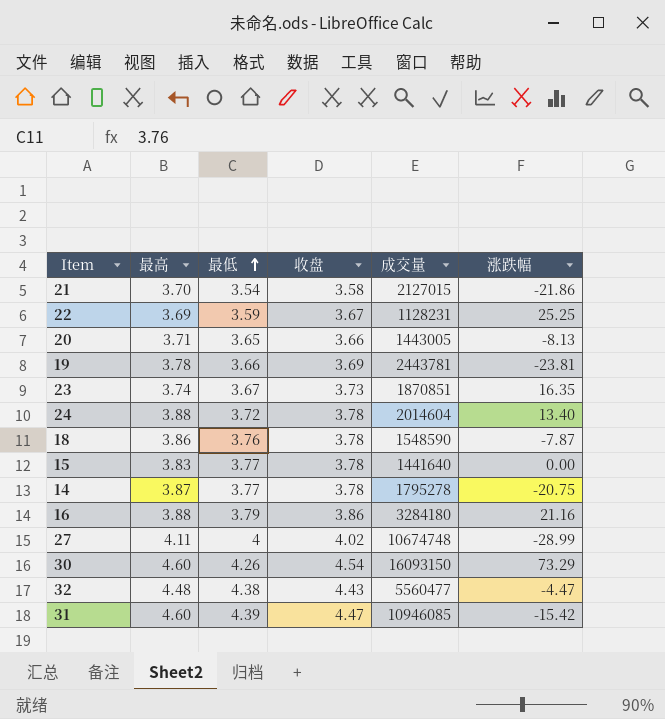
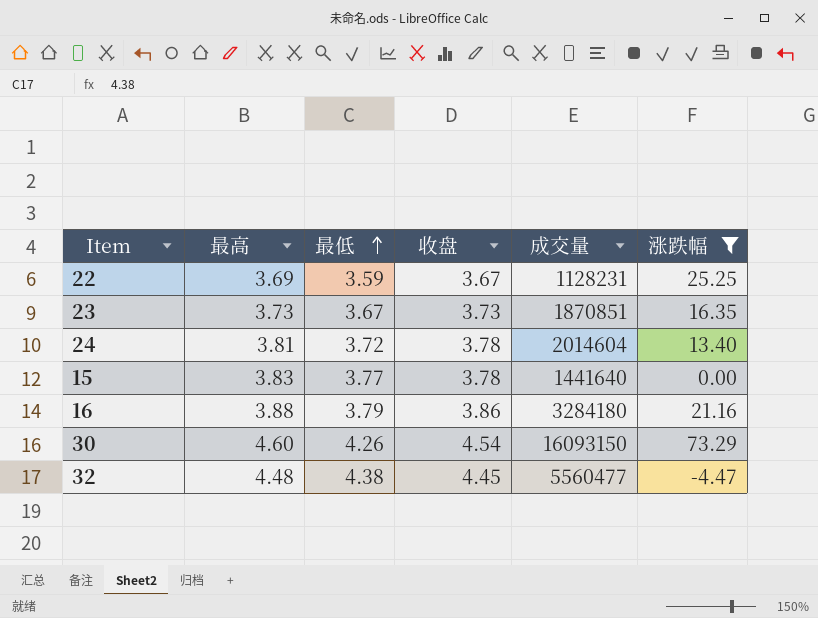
filter: none -> 涨跌幅 >= -4.47
23 | 最高: 3.74 -> 3.73
24 | 最高: 3.88 -> 3.81
32 | 收盘: 4.43 -> 4.45

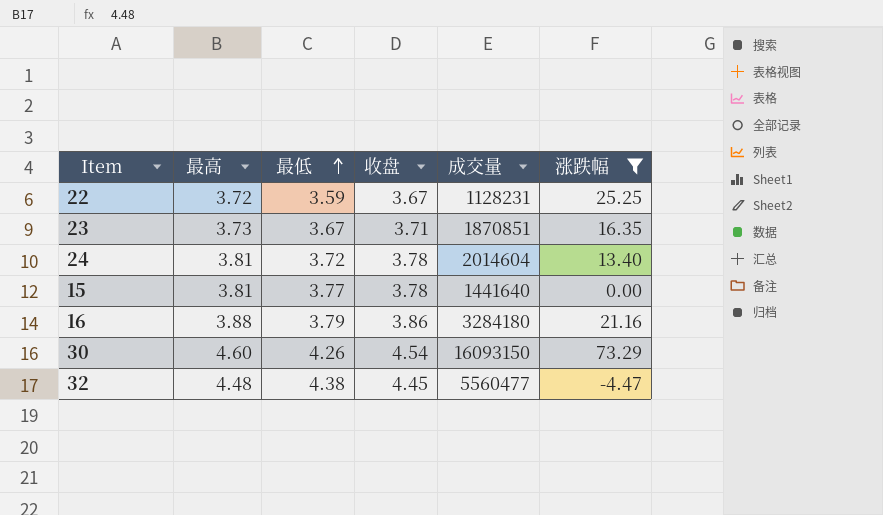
22 | 最高: 3.69 -> 3.72
23 | 收盘: 3.73 -> 3.71
15 | 最高: 3.83 -> 3.81

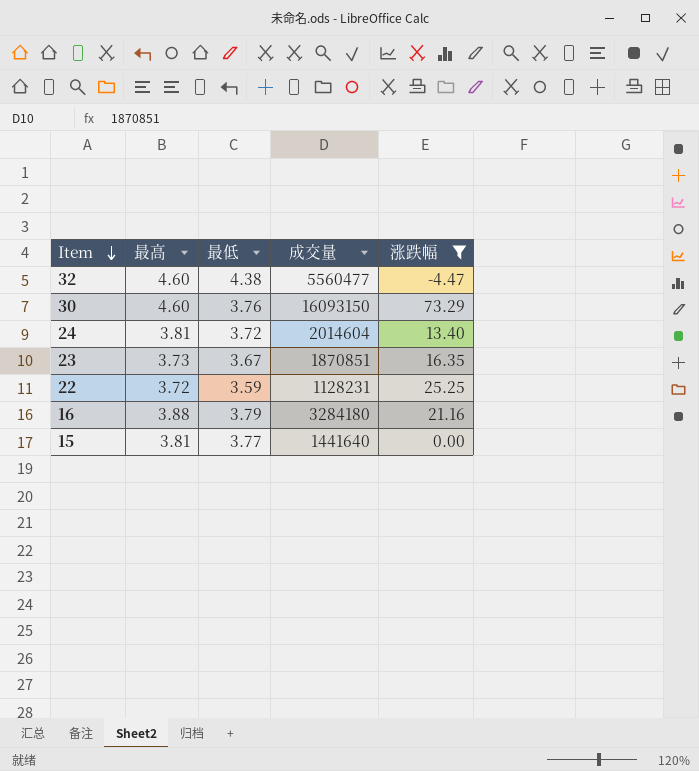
row order: 最低 ascending -> Item descending
column 收盘 | position: 4 -> none
32 | 最高: 4.48 -> 4.60
30 | 最低: 4.26 -> 3.76

